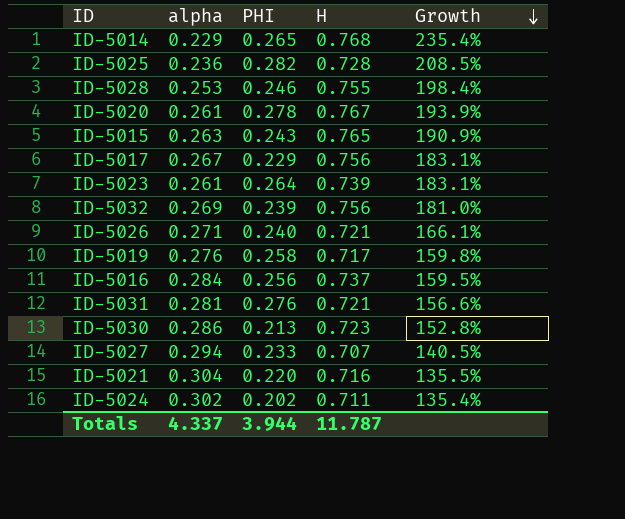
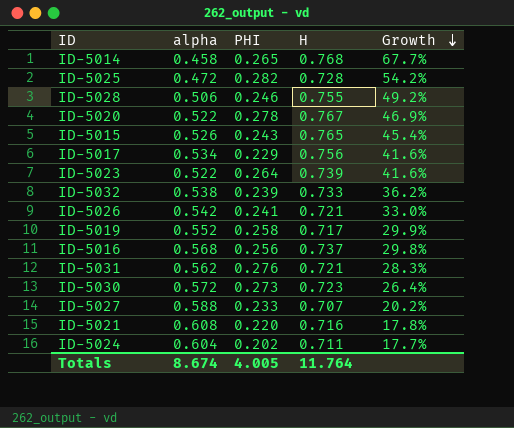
ID-5014 | alpha: 0.229 -> 0.458
ID-5014 | Growth: 235.4% -> 67.7%
ID-5025 | alpha: 0.236 -> 0.472
ID-5025 | Growth: 208.5% -> 54.2%
ID-5028 | alpha: 0.253 -> 0.506
ID-5028 | Growth: 198.4% -> 49.2%
ID-5020 | alpha: 0.261 -> 0.522
ID-5020 | Growth: 193.9% -> 46.9%
ID-5015 | alpha: 0.263 -> 0.526
ID-5015 | Growth: 190.9% -> 45.4%
ID-5017 | alpha: 0.267 -> 0.534
ID-5017 | Growth: 183.1% -> 41.6%
ID-5023 | alpha: 0.261 -> 0.522
ID-5023 | Growth: 183.1% -> 41.6%
ID-5032 | alpha: 0.269 -> 0.538
ID-5032 | H: 0.756 -> 0.733
ID-5032 | Growth: 181.0% -> 36.2%
ID-5026 | alpha: 0.271 -> 0.542
ID-5026 | PHI: 0.240 -> 0.241
ID-5026 | Growth: 166.1% -> 33.0%
ID-5019 | alpha: 0.276 -> 0.552
ID-5019 | Growth: 159.8% -> 29.9%
ID-5016 | alpha: 0.284 -> 0.568
ID-5016 | Growth: 159.5% -> 29.8%
ID-5031 | alpha: 0.281 -> 0.562
ID-5031 | Growth: 156.6% -> 28.3%
ID-5030 | alpha: 0.286 -> 0.572
ID-5030 | PHI: 0.213 -> 0.273
ID-5030 | Growth: 152.8% -> 26.4%
ID-5027 | alpha: 0.294 -> 0.588
ID-5027 | Growth: 140.5% -> 20.2%
ID-5021 | alpha: 0.304 -> 0.608
ID-5021 | Growth: 135.5% -> 17.8%
ID-5024 | alpha: 0.302 -> 0.604
ID-5024 | Growth: 135.4% -> 17.7%
Totals | alpha: 4.337 -> 8.674
Totals | PHI: 3.944 -> 4.005
Totals | H: 11.787 -> 11.764

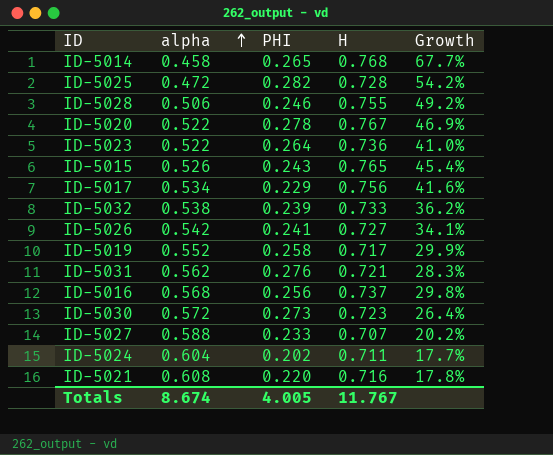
row order: Growth descending -> alpha ascending
ID-5023 | H: 0.739 -> 0.736
ID-5023 | Growth: 41.6% -> 41.0%
ID-5026 | H: 0.721 -> 0.727
ID-5026 | Growth: 33.0% -> 34.1%
Totals | H: 11.764 -> 11.767

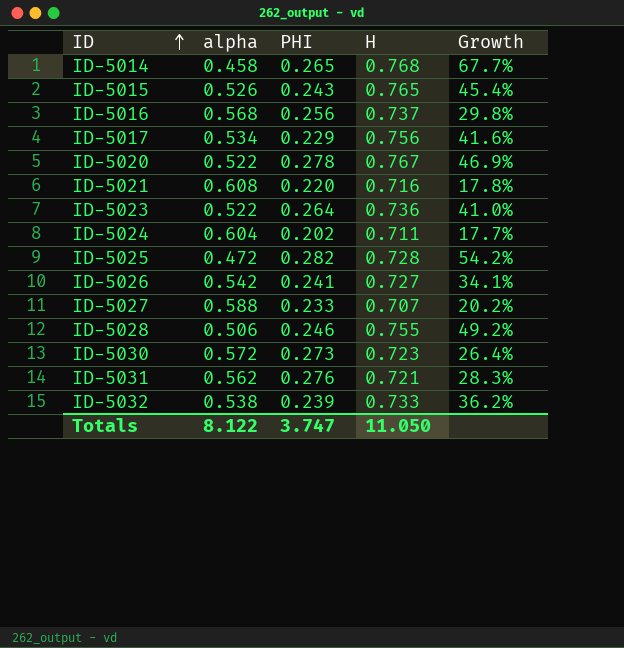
row order: alpha ascending -> ID ascending
row ID-5019: 0.552 | 0.258 | 0.717 | 29.9% -> none
Totals | alpha: 8.674 -> 8.122
Totals | PHI: 4.005 -> 3.747
Totals | H: 11.767 -> 11.050

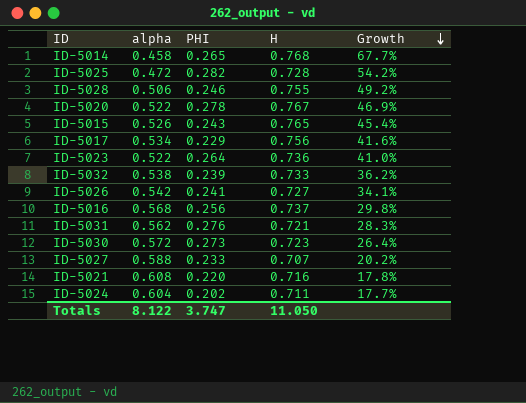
row order: ID ascending -> Growth descending

